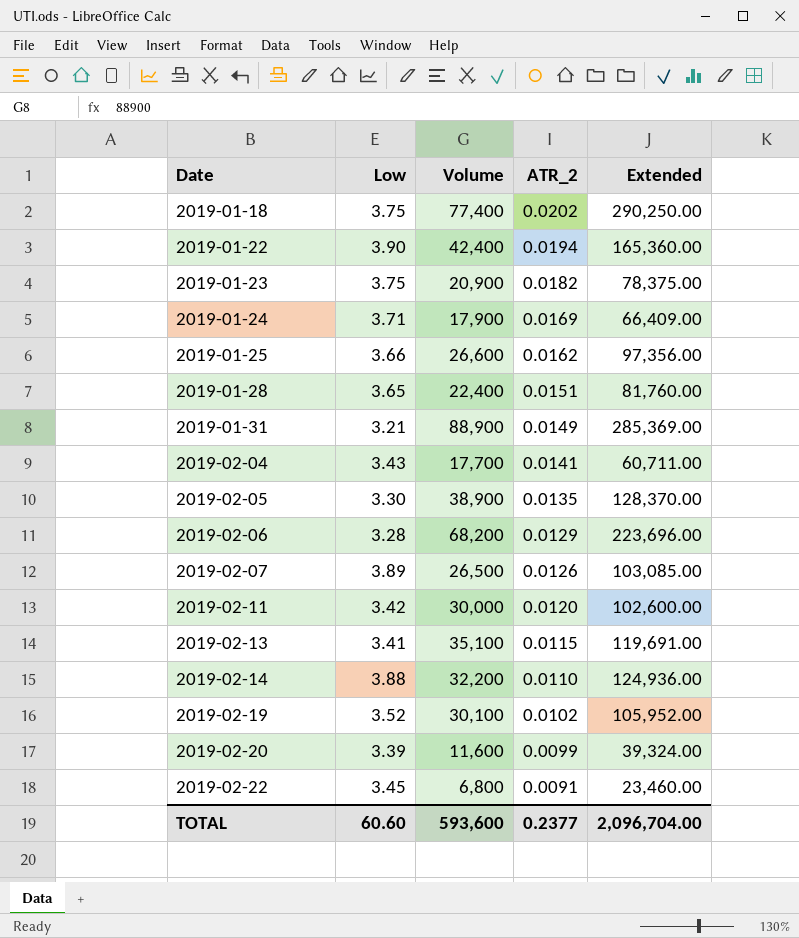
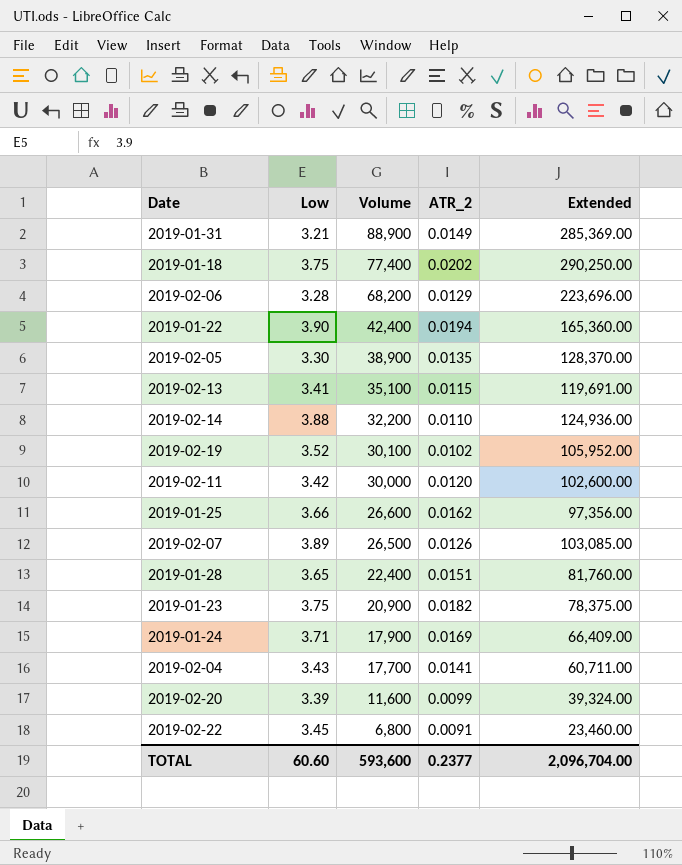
row order: Date ascending -> Volume descending

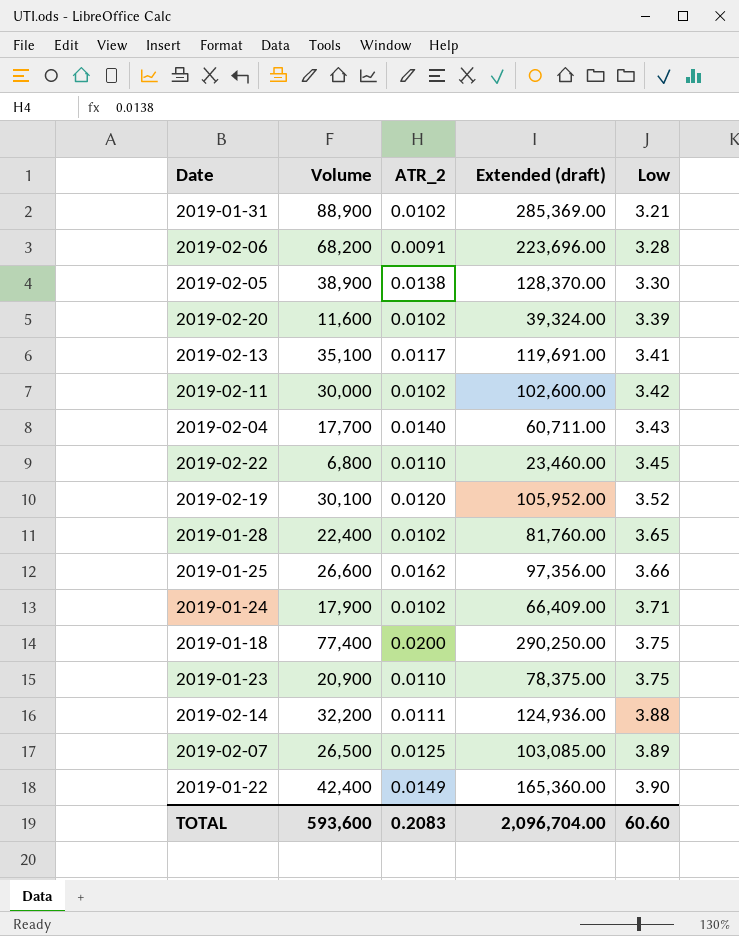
row order: Volume descending -> Low ascending
column name: Extended -> Extended (draft)
column Low | position: 2 -> 5
2019-01-31 | ATR_2: 0.0149 -> 0.0102
2019-02-06 | ATR_2: 0.0129 -> 0.0091
2019-02-05 | ATR_2: 0.0135 -> 0.0138
2019-02-20 | ATR_2: 0.0099 -> 0.0102
2019-02-13 | ATR_2: 0.0115 -> 0.0117
2019-02-11 | ATR_2: 0.0120 -> 0.0102
2019-02-04 | ATR_2: 0.0141 -> 0.0140
2019-02-22 | ATR_2: 0.0091 -> 0.0110
2019-02-19 | ATR_2: 0.0102 -> 0.0120
2019-01-28 | ATR_2: 0.0151 -> 0.0102
2019-01-24 | ATR_2: 0.0169 -> 0.0102
2019-01-18 | ATR_2: 0.0202 -> 0.0200
2019-01-23 | ATR_2: 0.0182 -> 0.0110
2019-02-14 | ATR_2: 0.0110 -> 0.0111
2019-02-07 | ATR_2: 0.0126 -> 0.0125
2019-01-22 | ATR_2: 0.0194 -> 0.0149
TOTAL | ATR_2: 0.2377 -> 0.2083

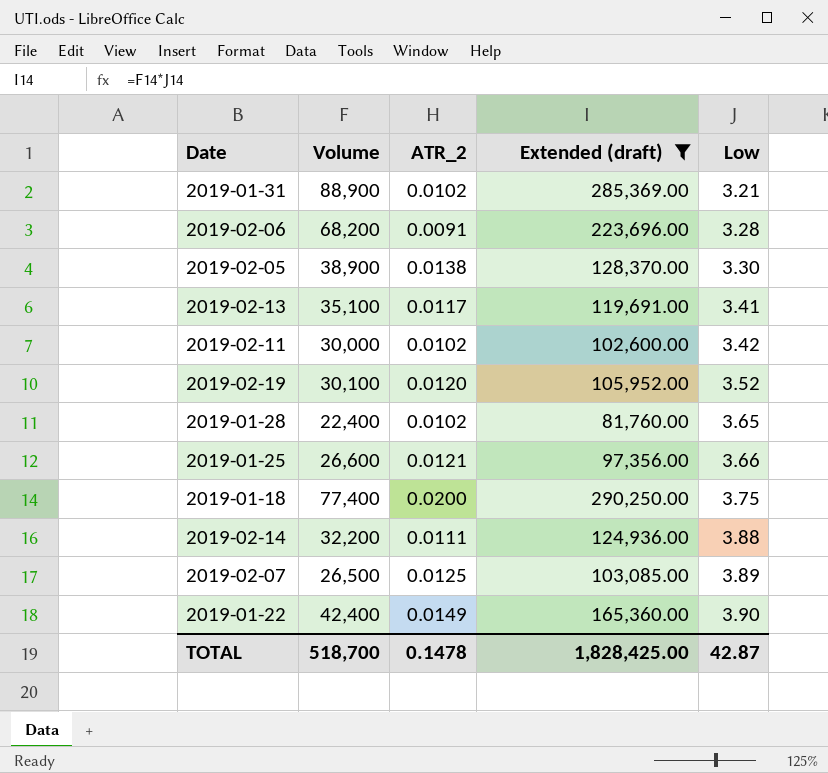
filter: none -> Extended (draft) >= 81,760.00
2019-01-25 | ATR_2: 0.0162 -> 0.0121
TOTAL | Volume: 593,600 -> 518,700
TOTAL | ATR_2: 0.2083 -> 0.1478
TOTAL | Extended (draft): 2,096,704.00 -> 1,828,425.00
TOTAL | Low: 60.60 -> 42.87

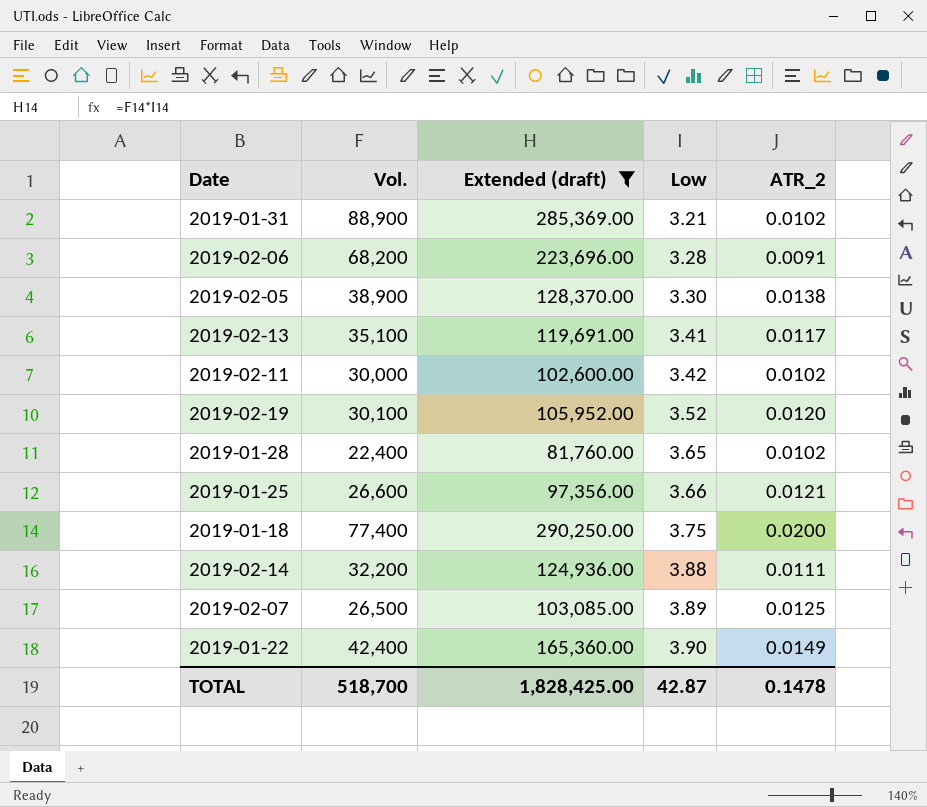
column name: Volume -> Vol.
column ATR_2 | position: 3 -> 5

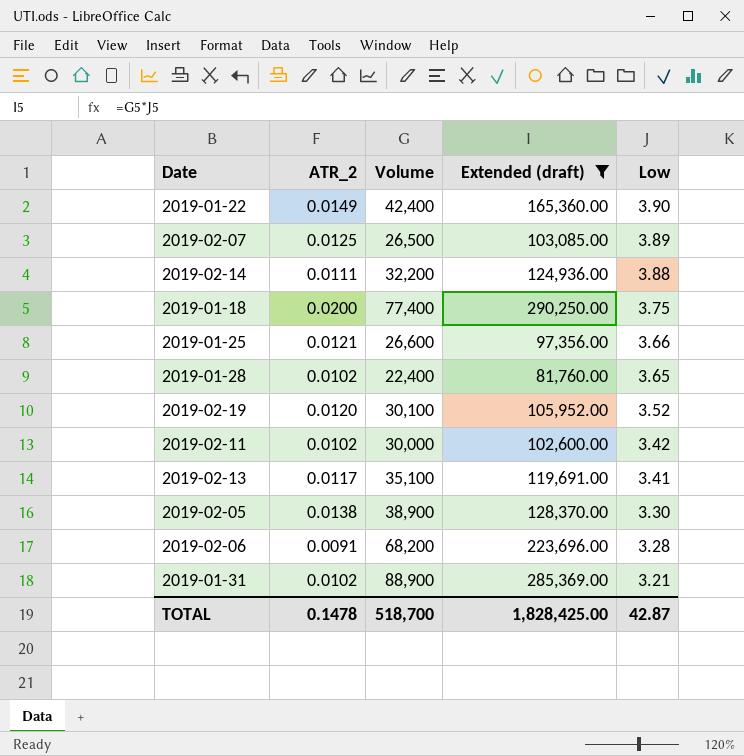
row order: Low ascending -> Low descending
column ATR_2 | position: 5 -> 2
column name: Vol. -> Volume

